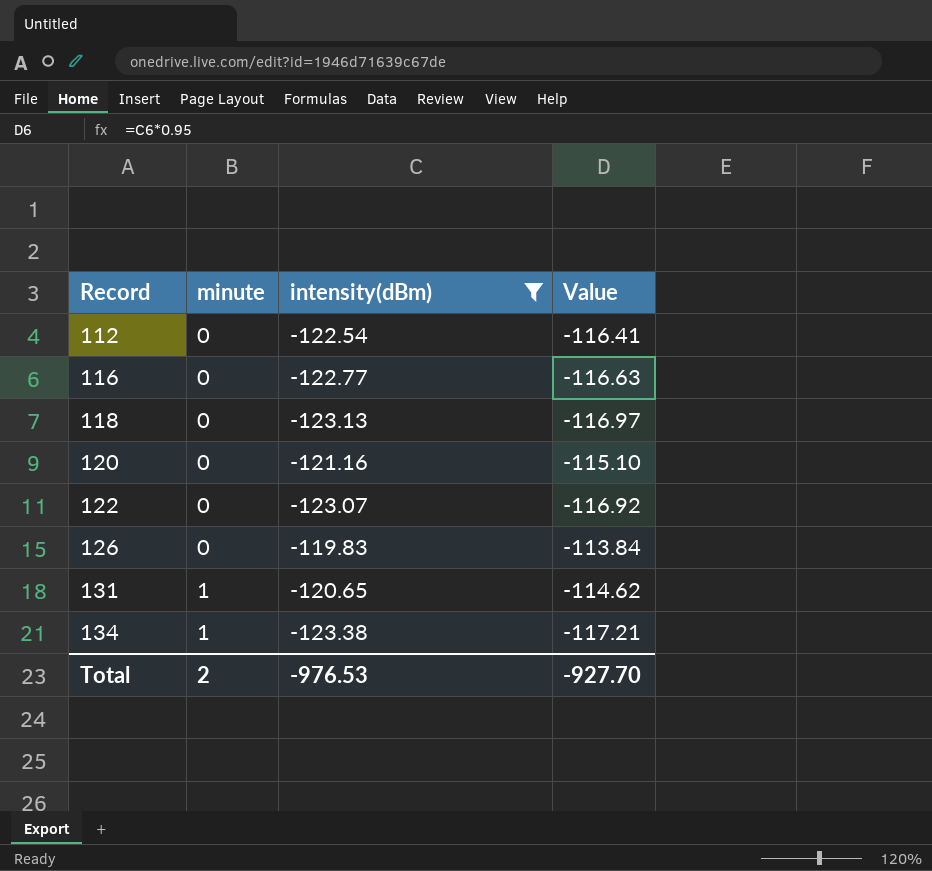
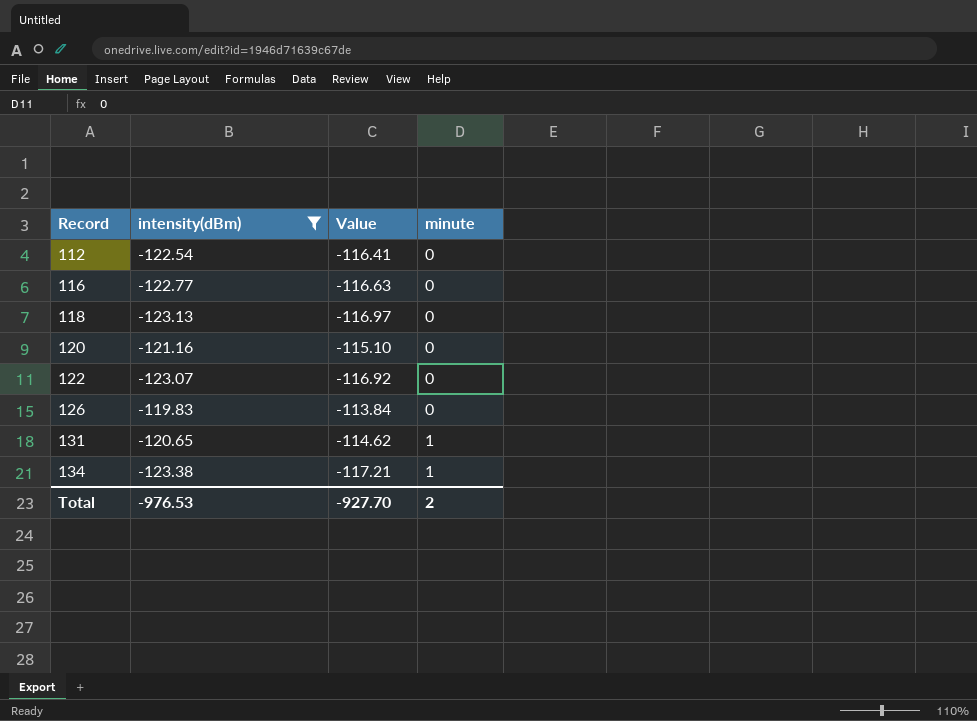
column minute | position: 2 -> 4

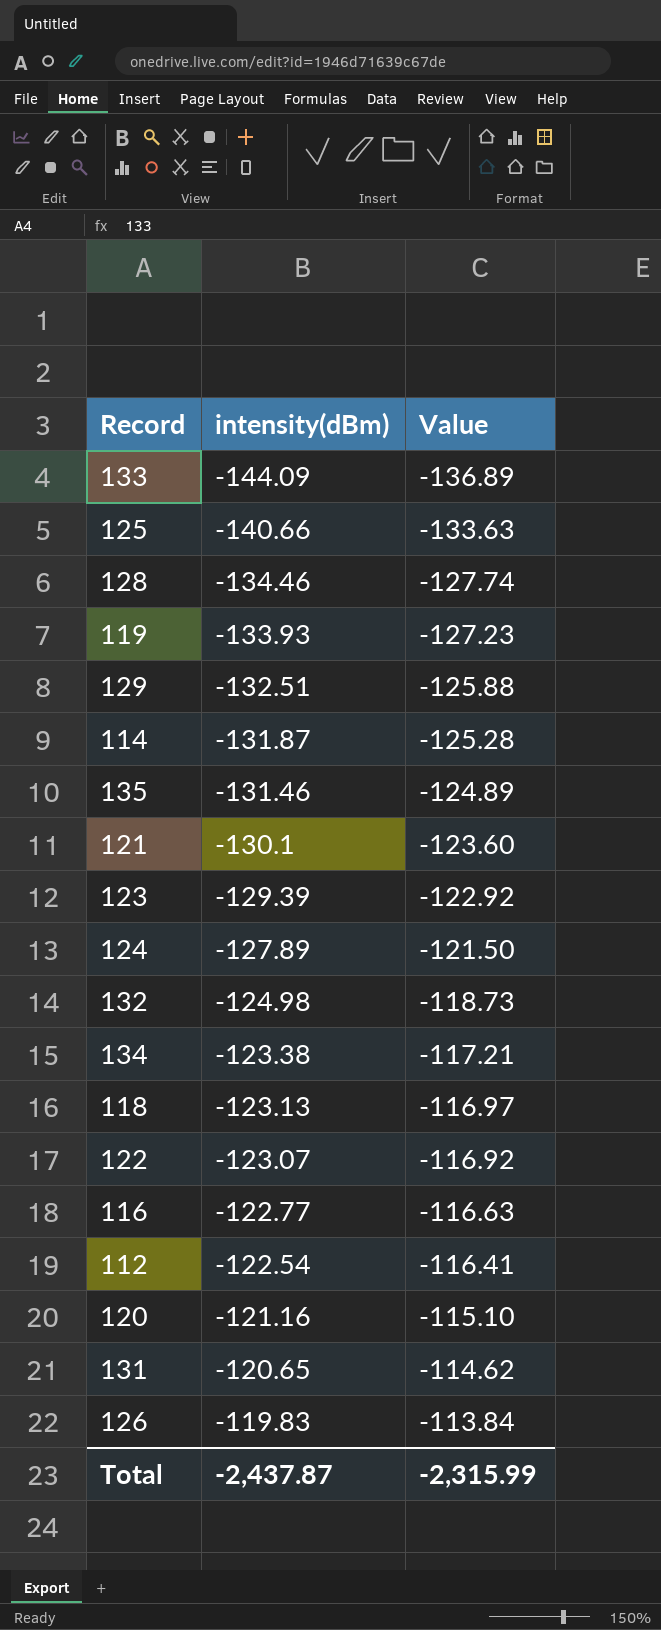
filter: intensity(dBm) >= -123.38 -> none
row order: Record ascending -> intensity(dBm) ascending
column minute | position: 4 -> none
Total | intensity(dBm): -976.53 -> -2,437.87
Total | Value: -927.70 -> -2,315.99

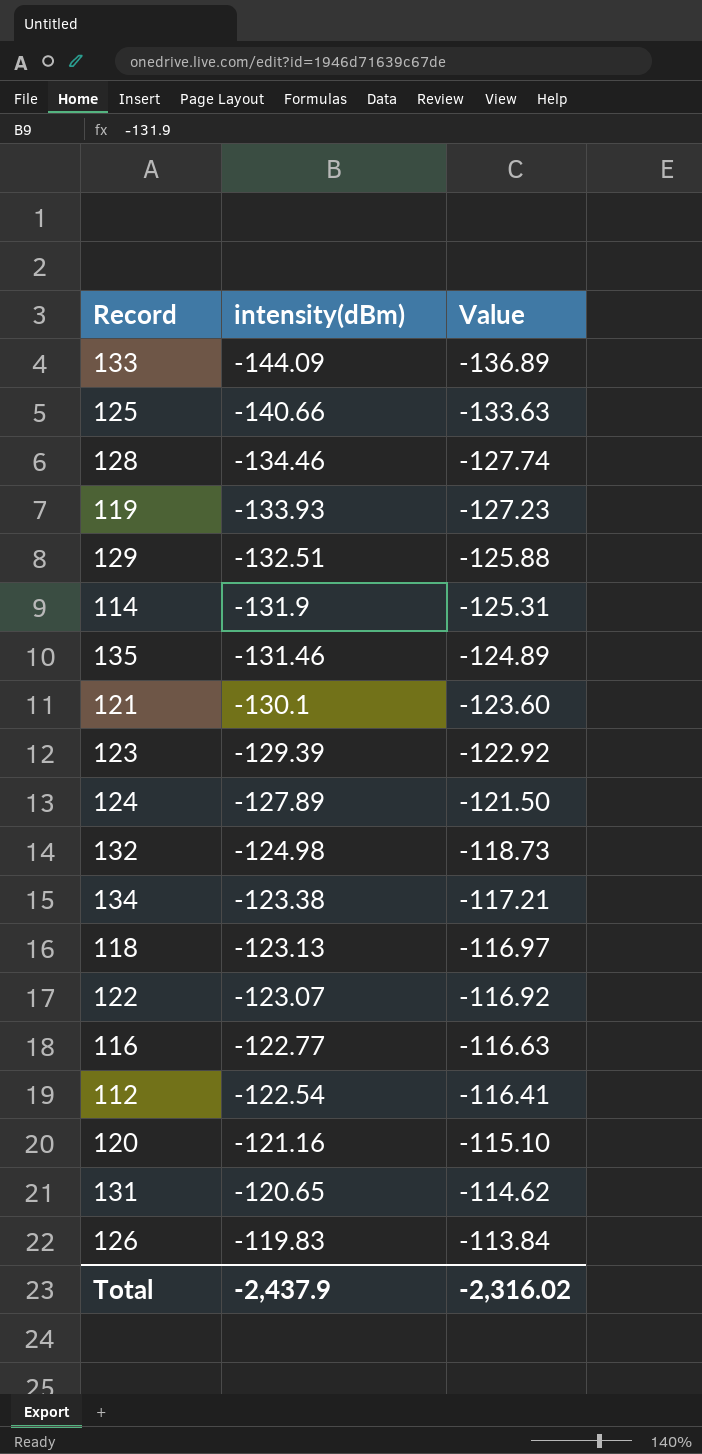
114 | intensity(dBm): -131.87 -> -131.9
114 | Value: -125.28 -> -125.31
Total | intensity(dBm): -2,437.87 -> -2,437.9
Total | Value: -2,315.99 -> -2,316.02

